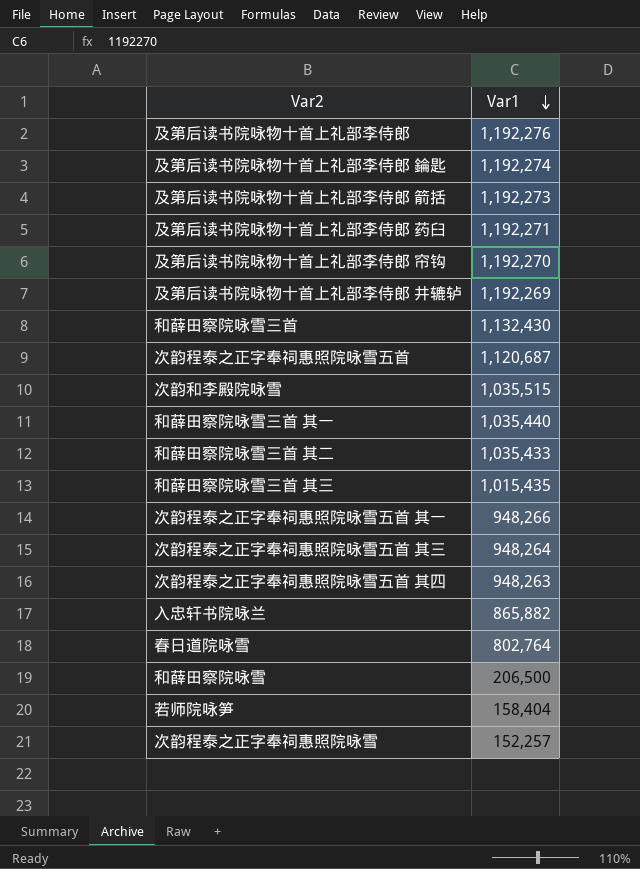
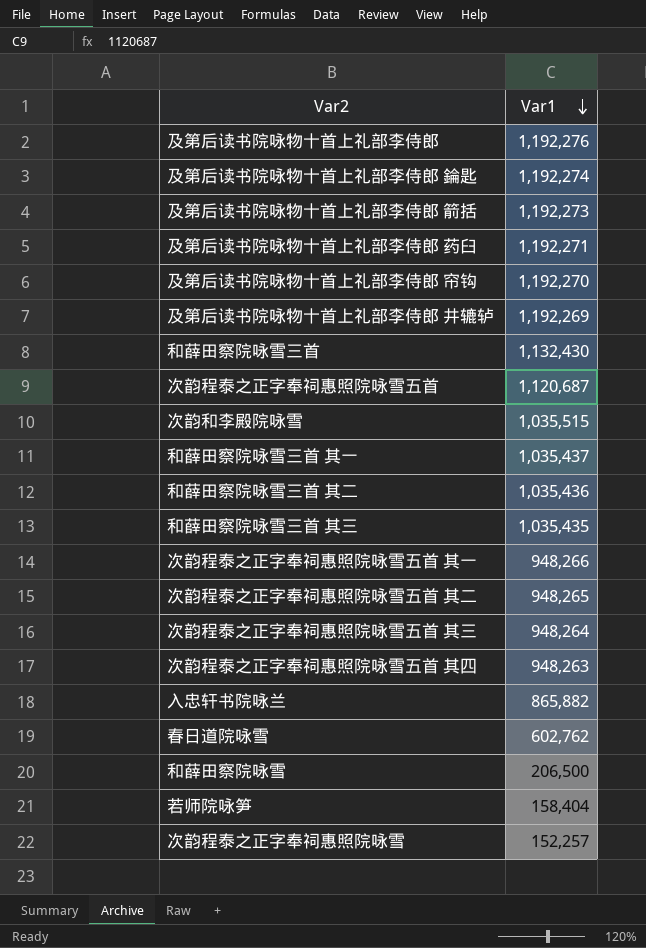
和薛田察院咏雪三首 其一 | Var1: 1,035,440 -> 1,035,437
和薛田察院咏雪三首 其二 | Var1: 1,035,433 -> 1,035,436
和薛田察院咏雪三首 其三 | Var1: 1,015,435 -> 1,035,435
row 次韵程泰之正字奉祠惠照院咏雪五首 其二: none -> 948,265
春日道院咏雪 | Var1: 802,764 -> 602,762

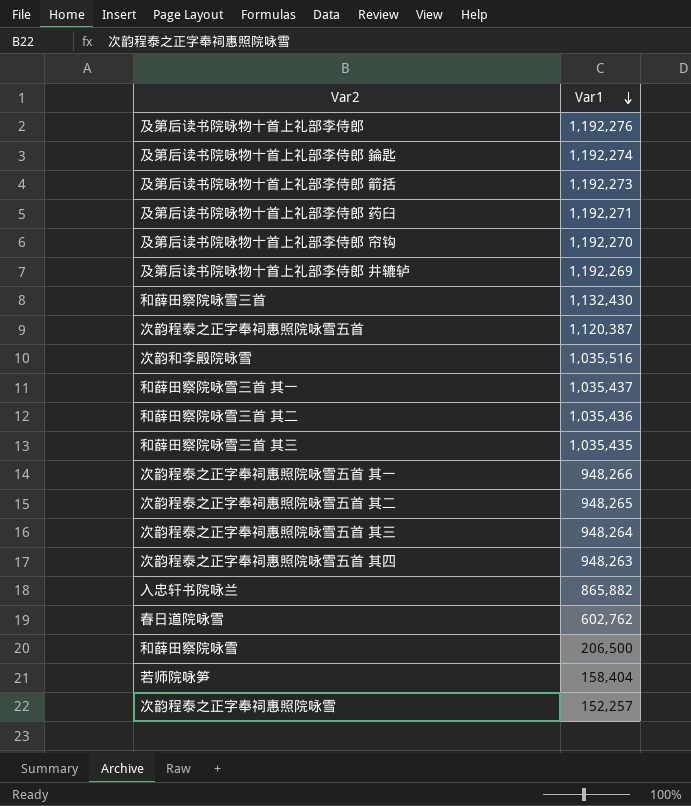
次韵程泰之正字奉祠惠照院咏雪五首 | Var1: 1,120,687 -> 1,120,387
次韵和李殿院咏雪 | Var1: 1,035,515 -> 1,035,516

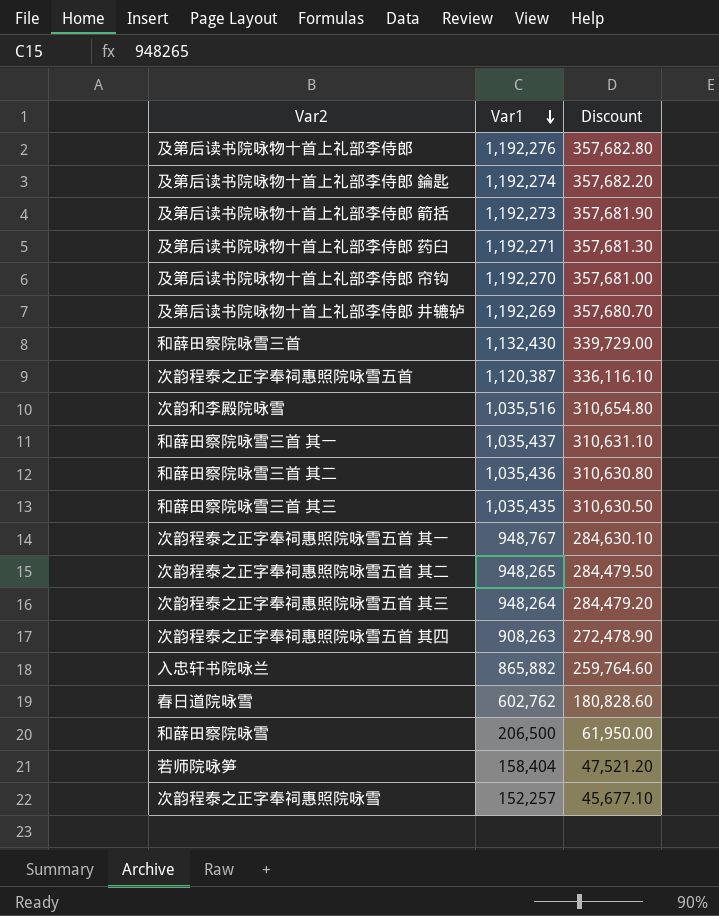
column Discount | formula: none -> [Var1] * 0.3
次韵程泰之正字奉祠惠照院咏雪五首 其一 | Var1: 948,266 -> 948,767
次韵程泰之正字奉祠惠照院咏雪五首 其四 | Var1: 948,263 -> 908,263

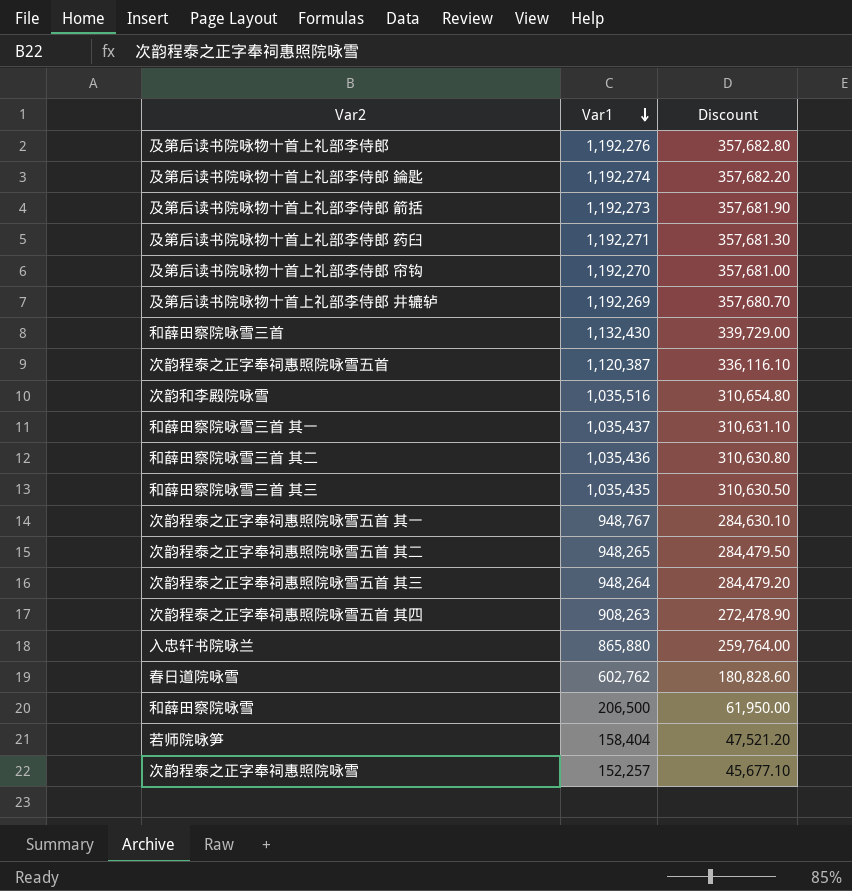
入忠轩书院咏兰 | Var1: 865,882 -> 865,880
入忠轩书院咏兰 | Discount: 259,764.60 -> 259,764.00

